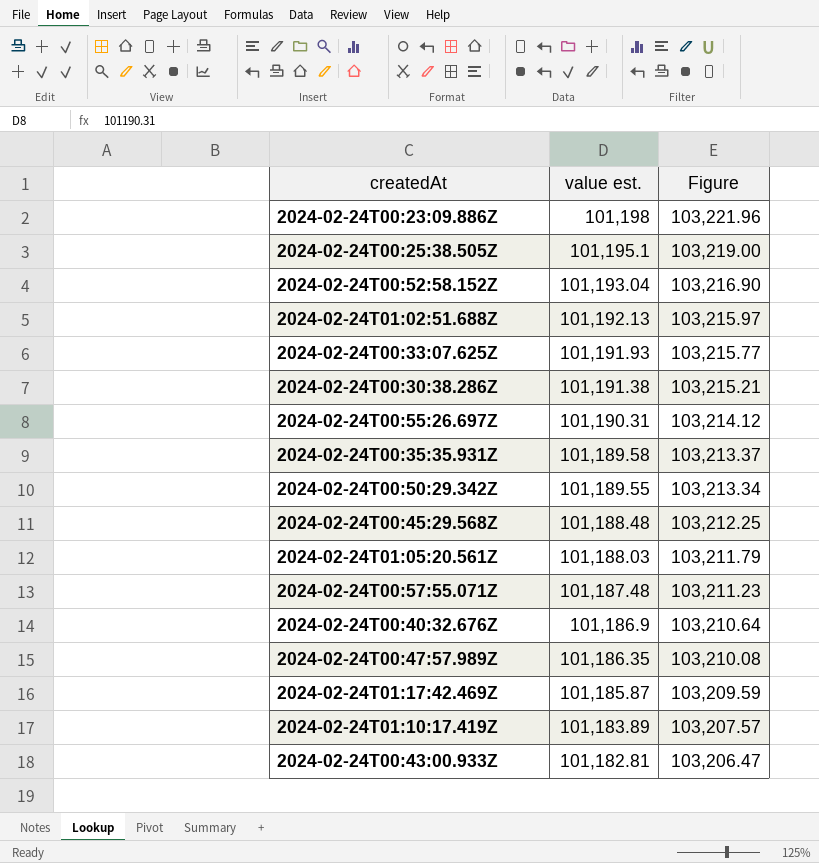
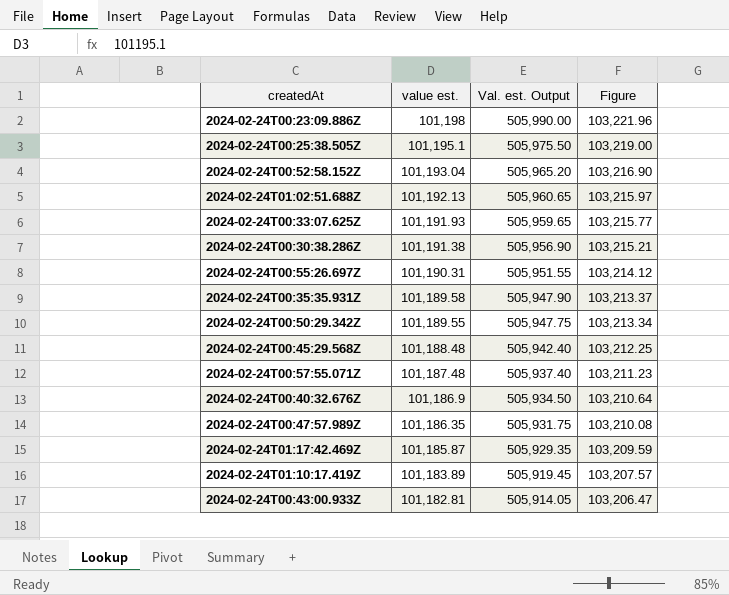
column Val. est. Output | formula: none -> [value est.] * 5
row 2024-02-24T01:05:20.561Z: 101,188.03 | 103,211.79 -> none

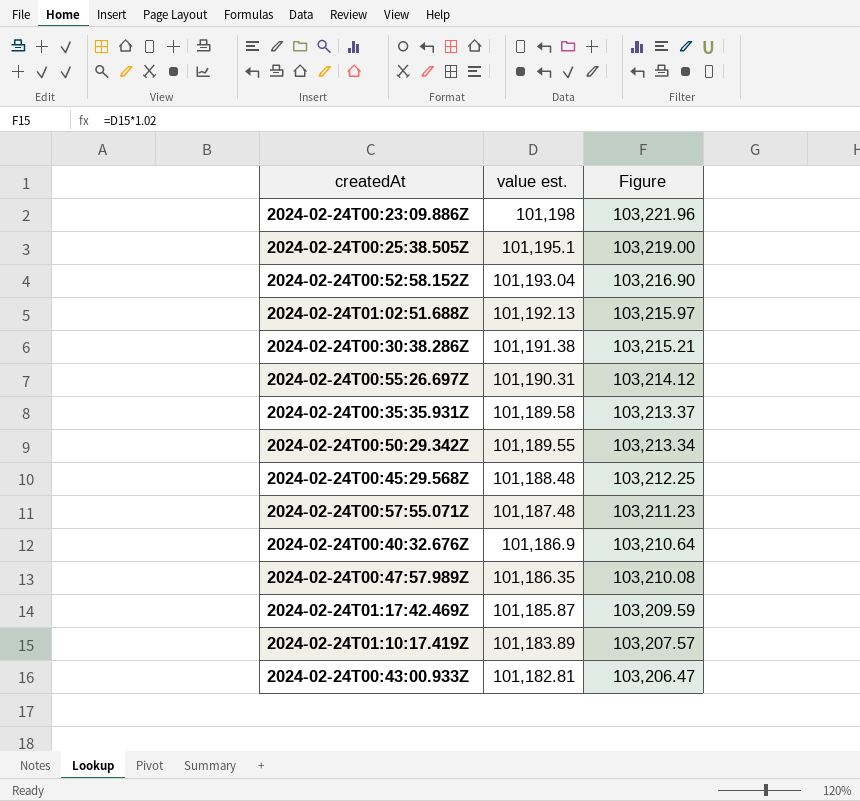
column Val. est. Output | formula: [value est.] * 5 -> none
row 2024-02-24T00:33:07.625Z: 101,191.93 | 505,959.65 | 103,215.77 -> none

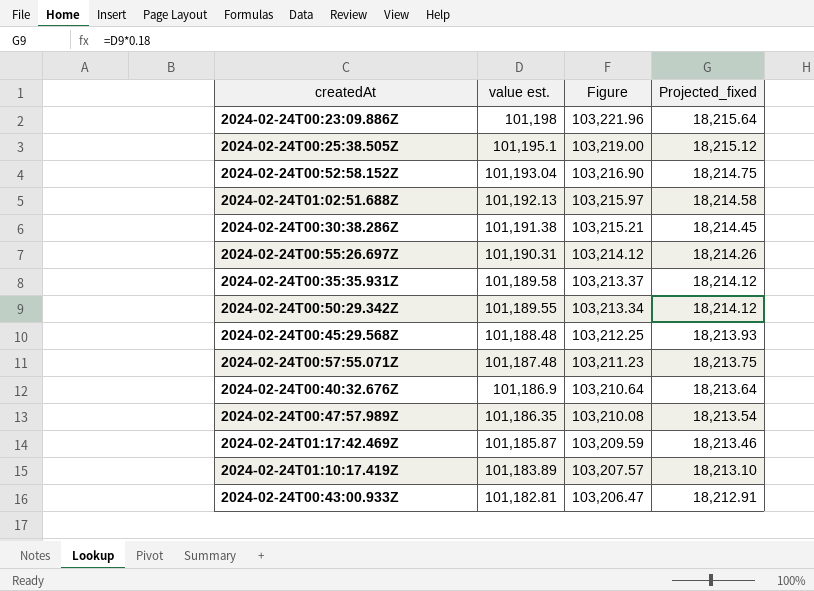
column Projected_fixed | formula: none -> [value est.] * 0.18

